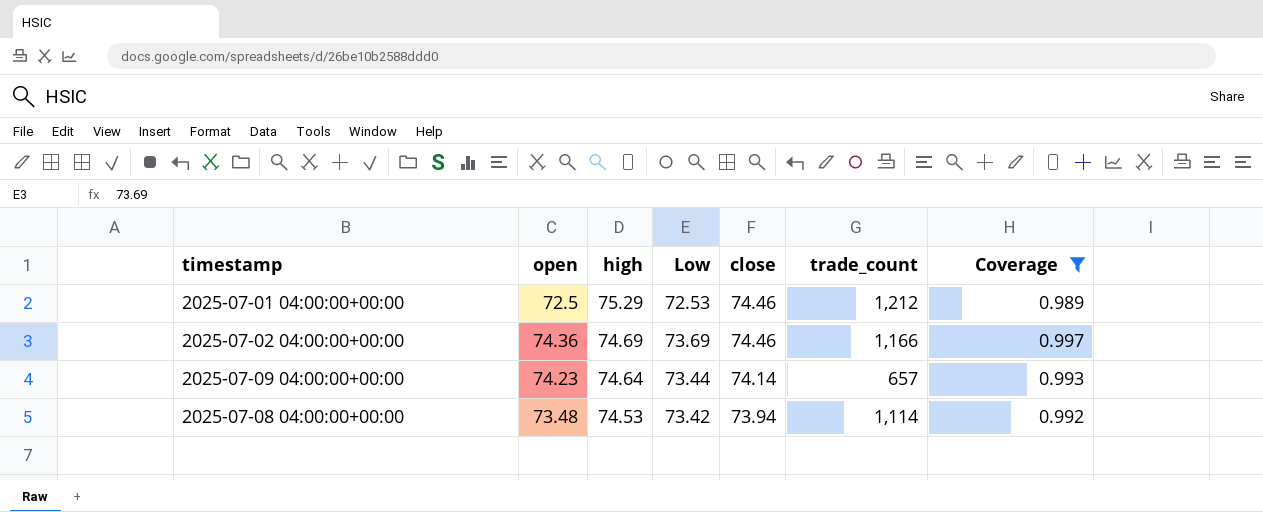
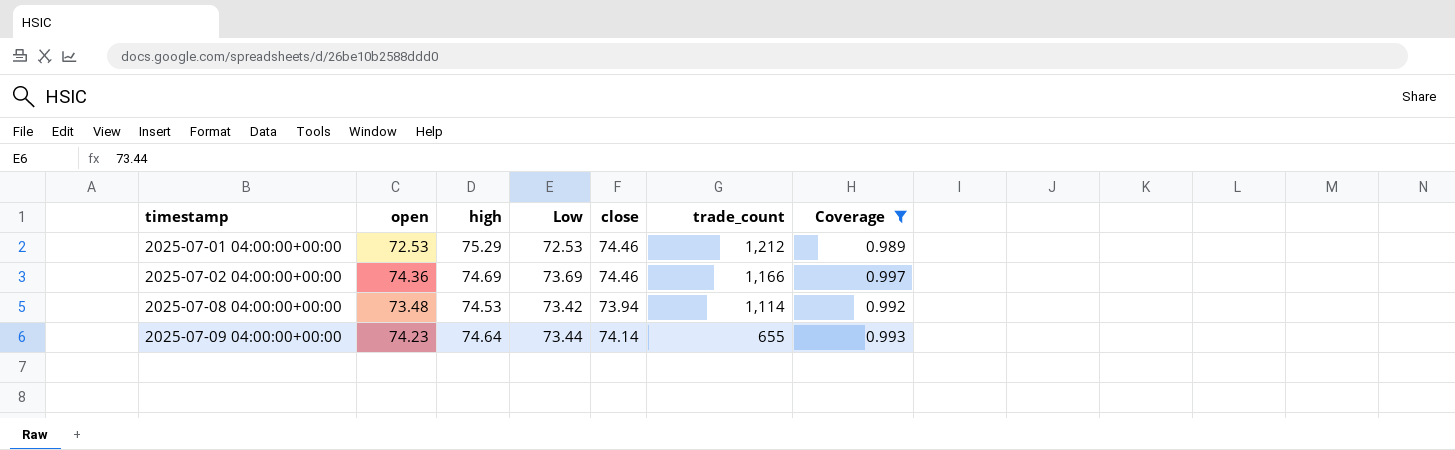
row order: high descending -> timestamp ascending
2025-07-01 04:00:00+00:00 | open: 72.5 -> 72.53
2025-07-09 04:00:00+00:00 | trade_count: 657 -> 655

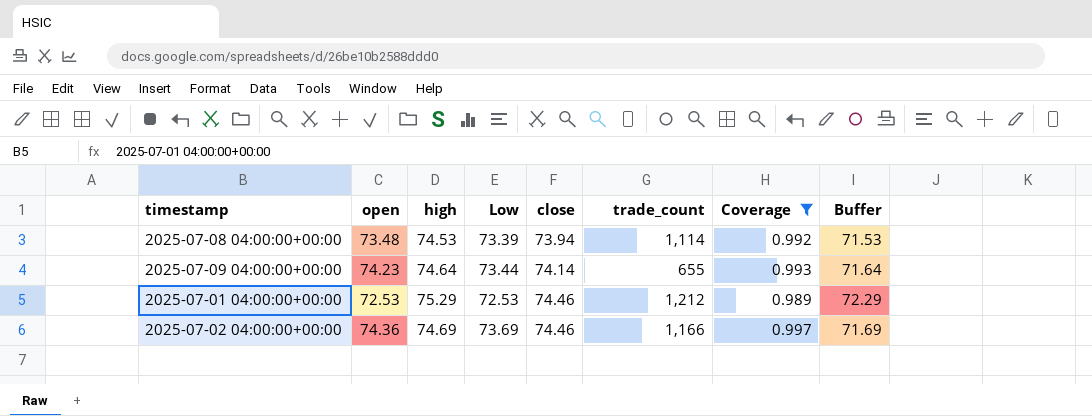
row order: timestamp ascending -> close ascending
column Buffer | formula: none -> [high] - 3
2025-07-08 04:00:00+00:00 | Low: 73.42 -> 73.39

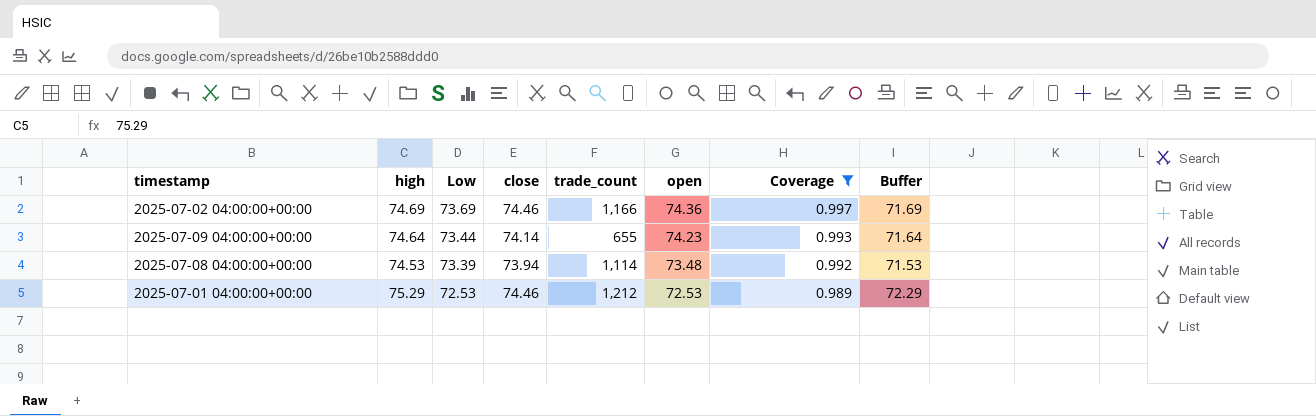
row order: close ascending -> Low descending
column open | position: 2 -> 6

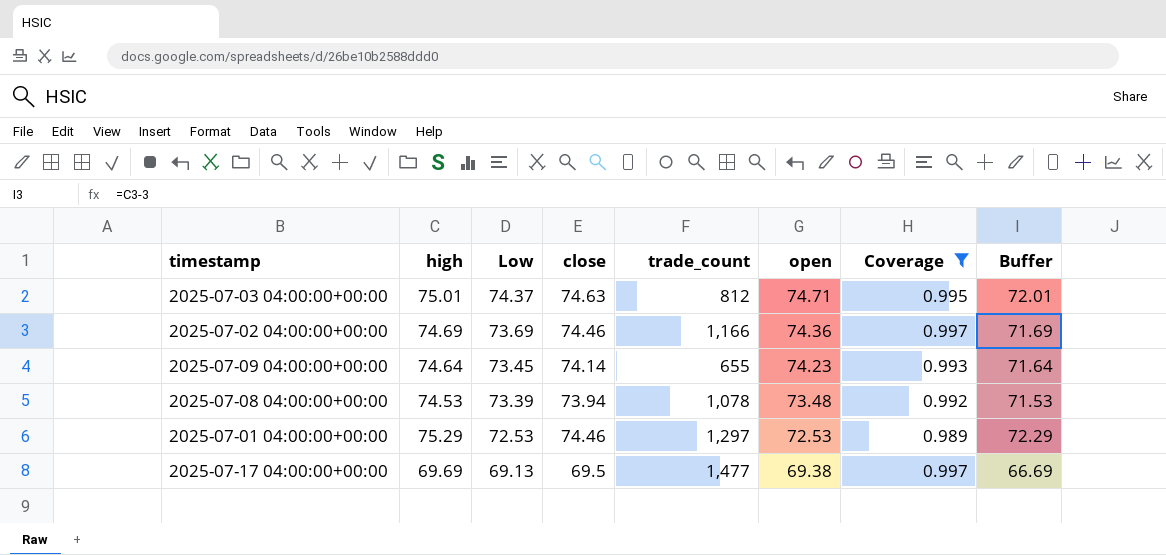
row 2025-07-03 04:00:00+00:00: none -> 75.01 | 74.37 | 74.63 | 812 | 74.71 | 0.995 | 72.01
2025-07-09 04:00:00+00:00 | Low: 73.44 -> 73.45
2025-07-08 04:00:00+00:00 | trade_count: 1,114 -> 1,078
2025-07-01 04:00:00+00:00 | trade_count: 1,212 -> 1,297
row 2025-07-17 04:00:00+00:00: none -> 69.69 | 69.13 | 69.5 | 1,477 | 69.38 | 0.997 | 66.69

